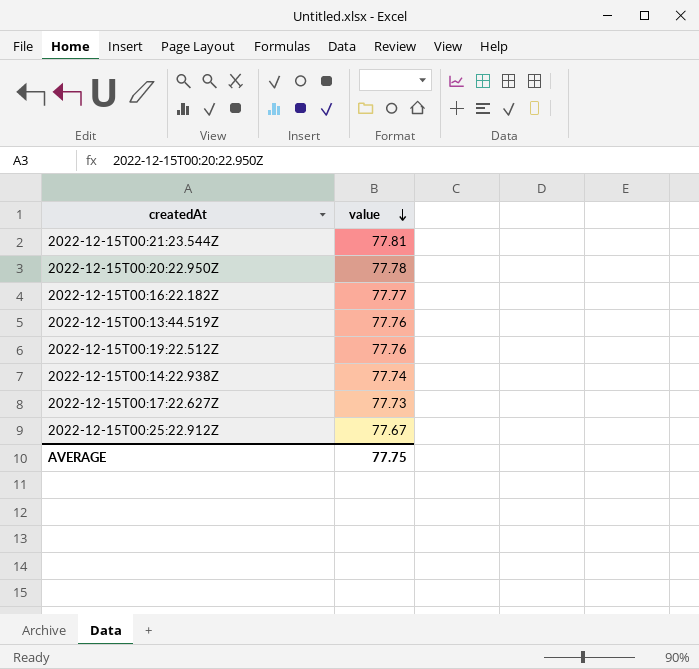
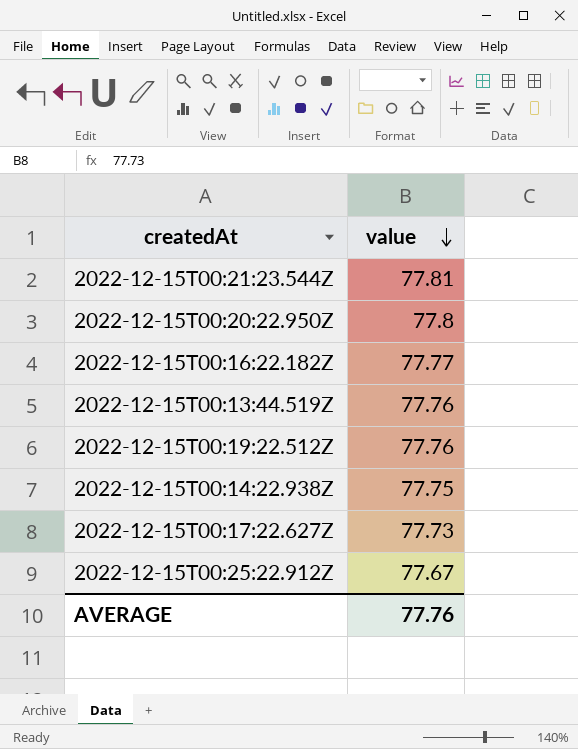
2022-12-15T00:20:22.950Z | value: 77.78 -> 77.8
2022-12-15T00:14:22.938Z | value: 77.74 -> 77.75
AVERAGE | value: 77.75 -> 77.76

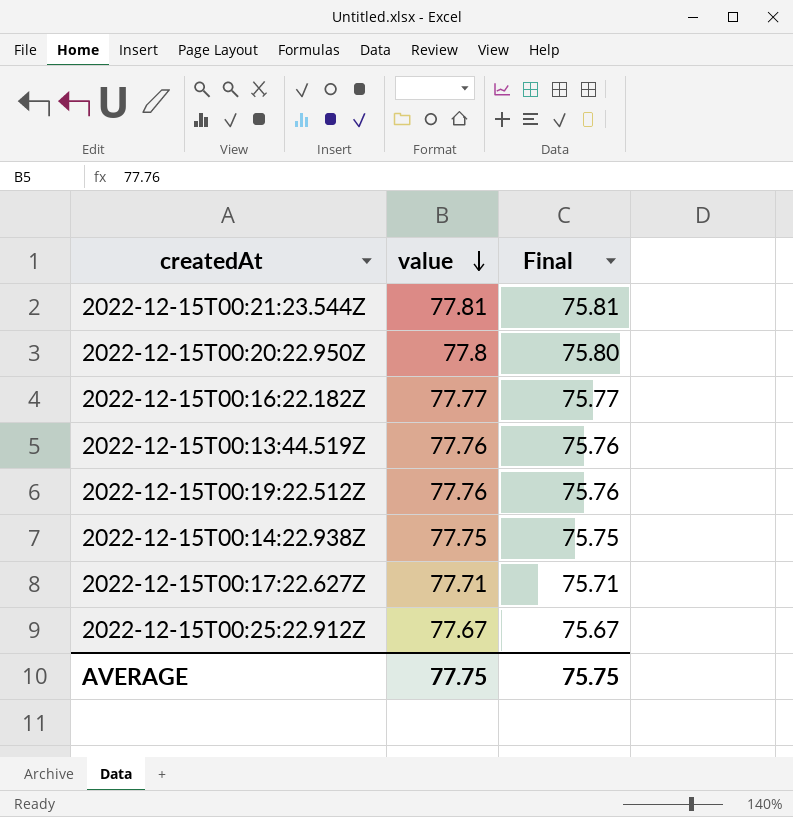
column Final | formula: none -> [value] - 2
2022-12-15T00:17:22.627Z | value: 77.73 -> 77.71
AVERAGE | value: 77.76 -> 77.75

